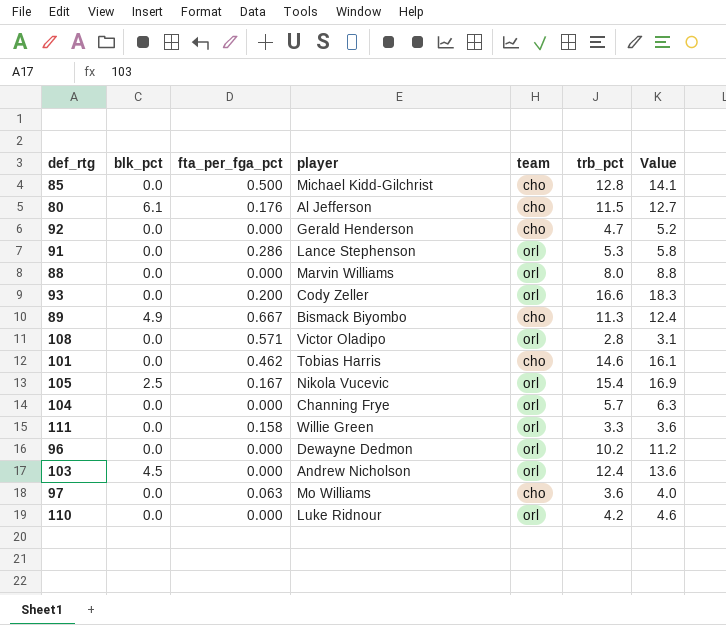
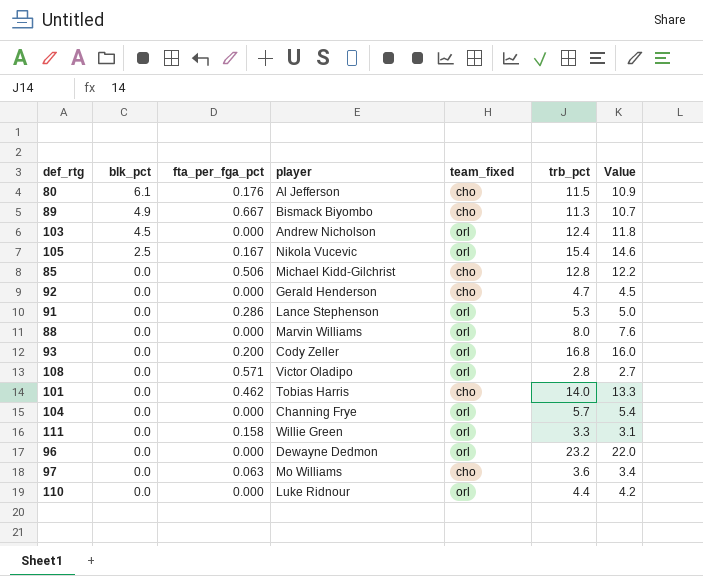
row order: none -> blk_pct descending
column name: team -> team_fixed
column Value | formula: [trb_pct] * 1.1 -> [trb_pct] * 0.95
85 | fta_per_fga_pct: 0.500 -> 0.506
93 | trb_pct: 16.6 -> 16.8
101 | trb_pct: 14.6 -> 14.0
96 | trb_pct: 10.2 -> 23.2
110 | trb_pct: 4.2 -> 4.4

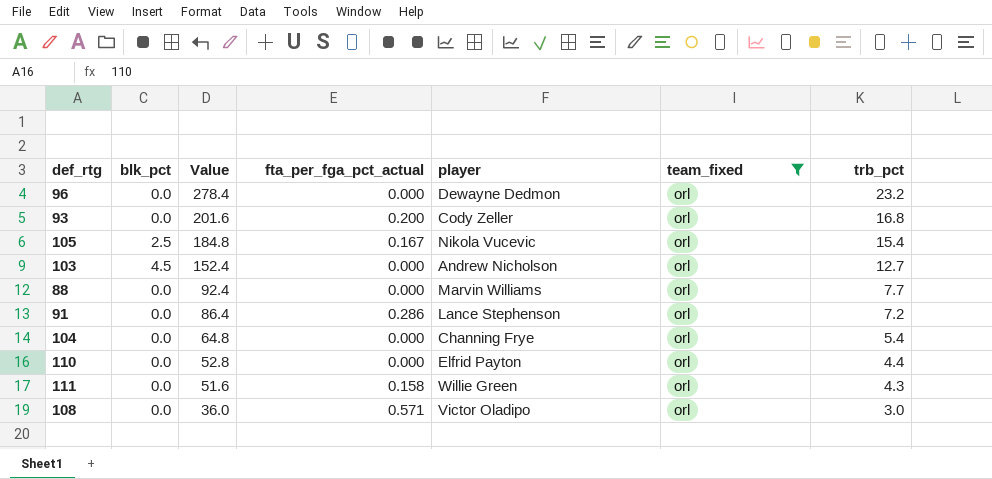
filter: none -> team_fixed = orl
row order: blk_pct descending -> Value descending
column Value | formula: [trb_pct] * 0.95 -> [trb_pct] * 12
column Value | position: 7 -> 3
column name: fta_per_fga_pct -> fta_per_fga_pct_actual
103 | trb_pct: 12.4 -> 12.7
88 | trb_pct: 8.0 -> 7.7
91 | trb_pct: 5.3 -> 7.2
104 | trb_pct: 5.7 -> 5.4
110 | player: Luke Ridnour -> Elfrid Payton
111 | trb_pct: 3.3 -> 4.3
108 | trb_pct: 2.8 -> 3.0

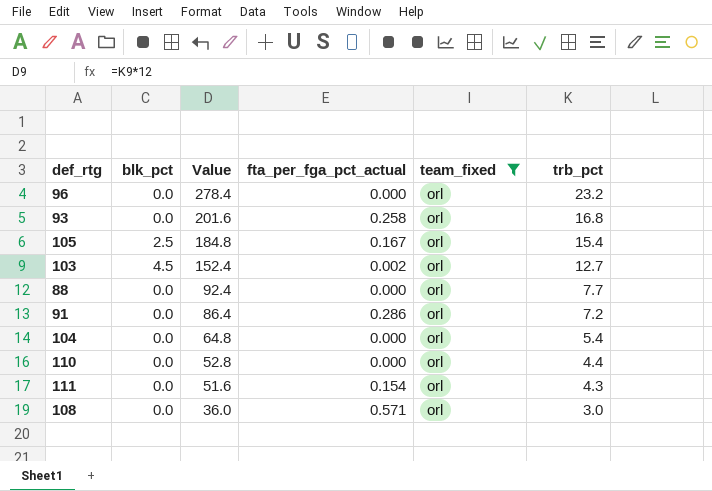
column player | position: 5 -> none
93 | fta_per_fga_pct_actual: 0.200 -> 0.258
103 | fta_per_fga_pct_actual: 0.000 -> 0.002
111 | fta_per_fga_pct_actual: 0.158 -> 0.154

